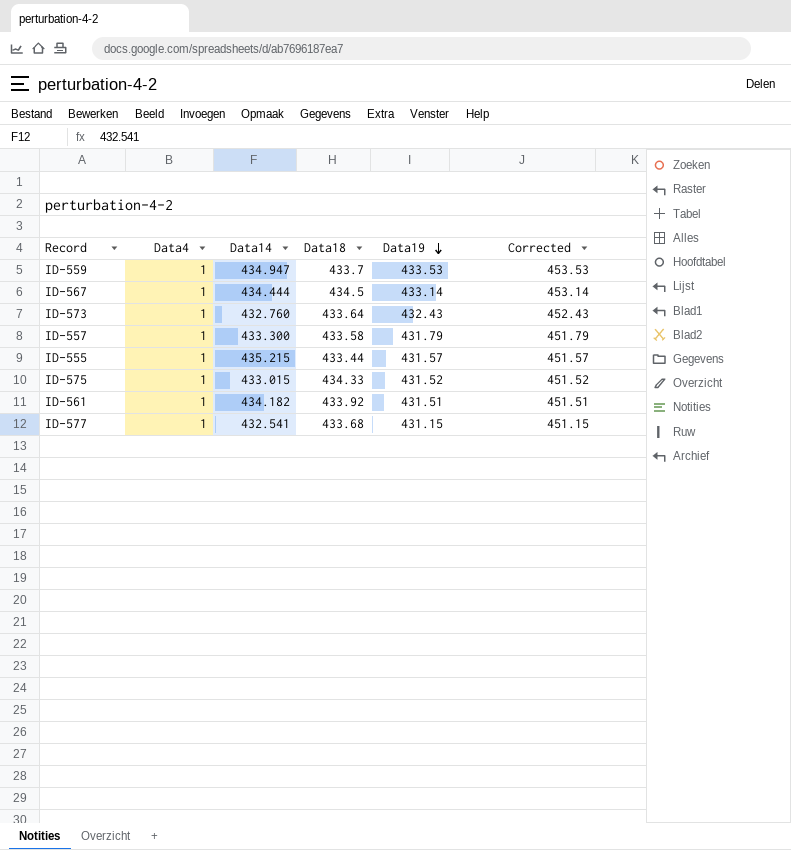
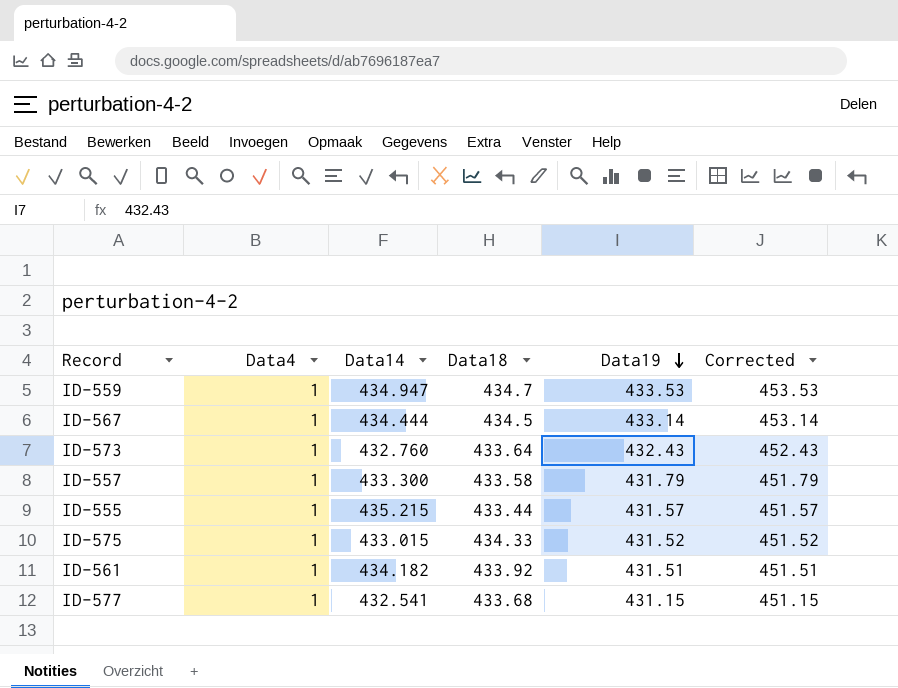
ID-559 | Data18: 433.7 -> 434.7

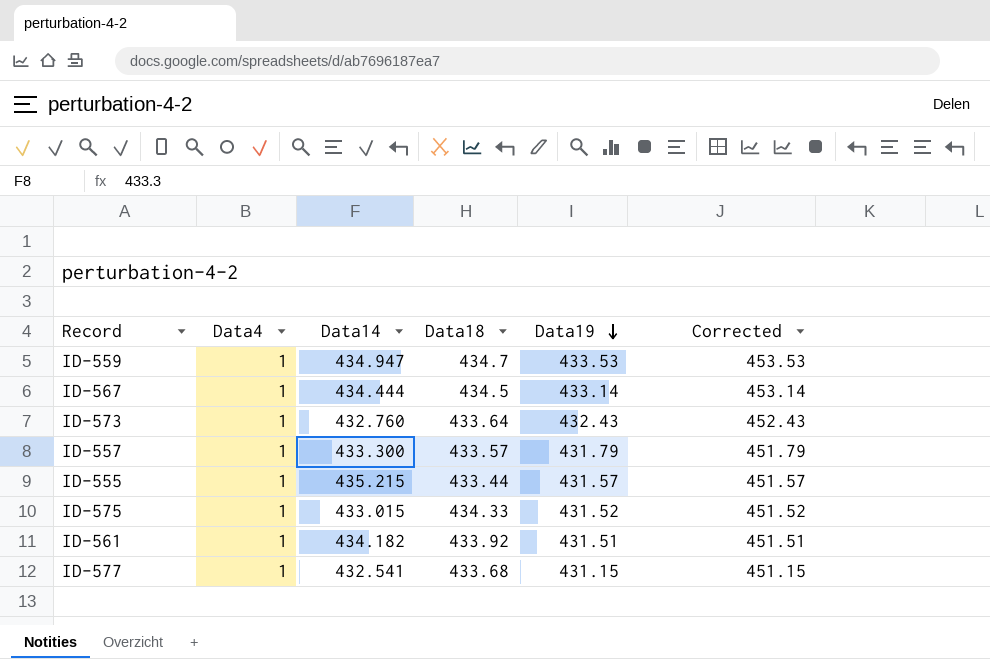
ID-557 | Data18: 433.58 -> 433.57

